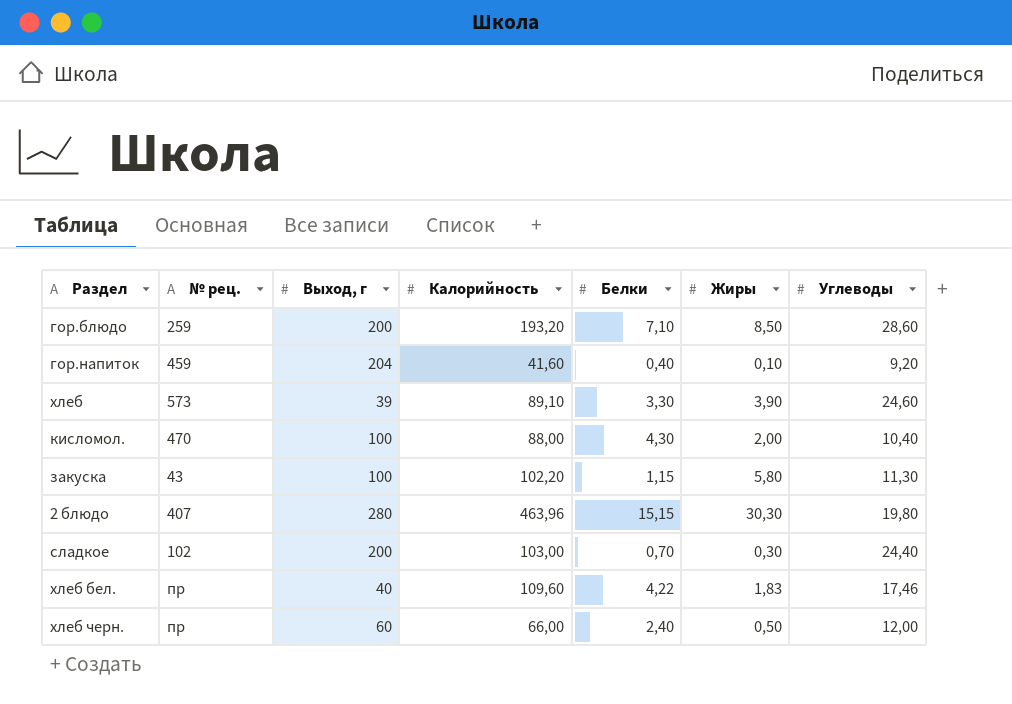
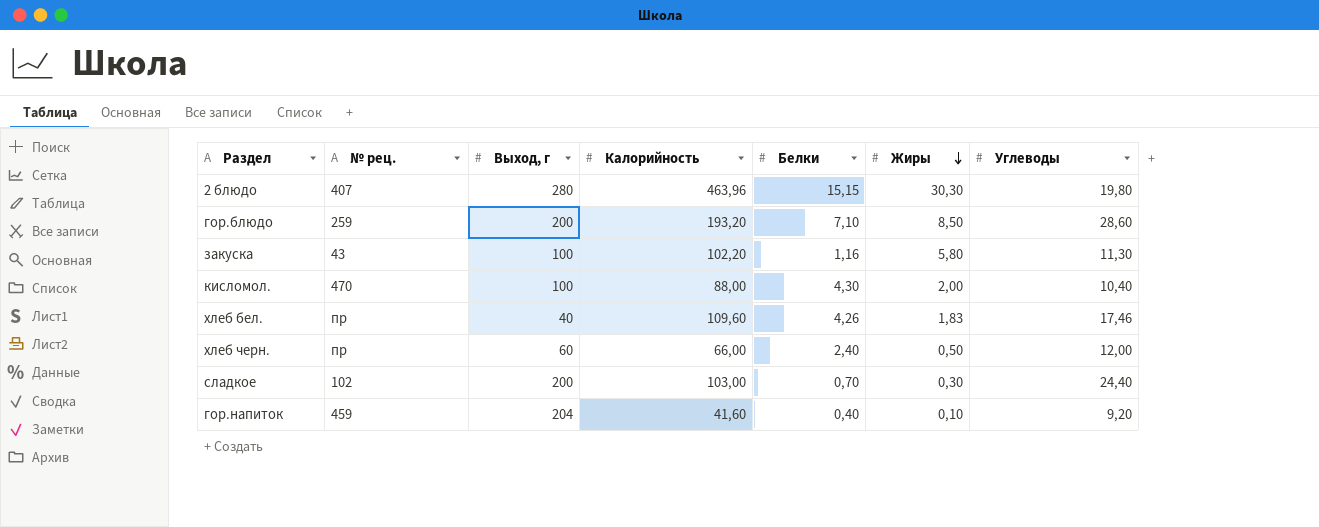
row order: none -> Жиры descending
row хлеб: 573 | 39 | 89,10 | 3,30 | 3,90 | 24,60 -> none
закуска | Белки: 1,15 -> 1,16
хлеб бел. | Белки: 4,22 -> 4,26

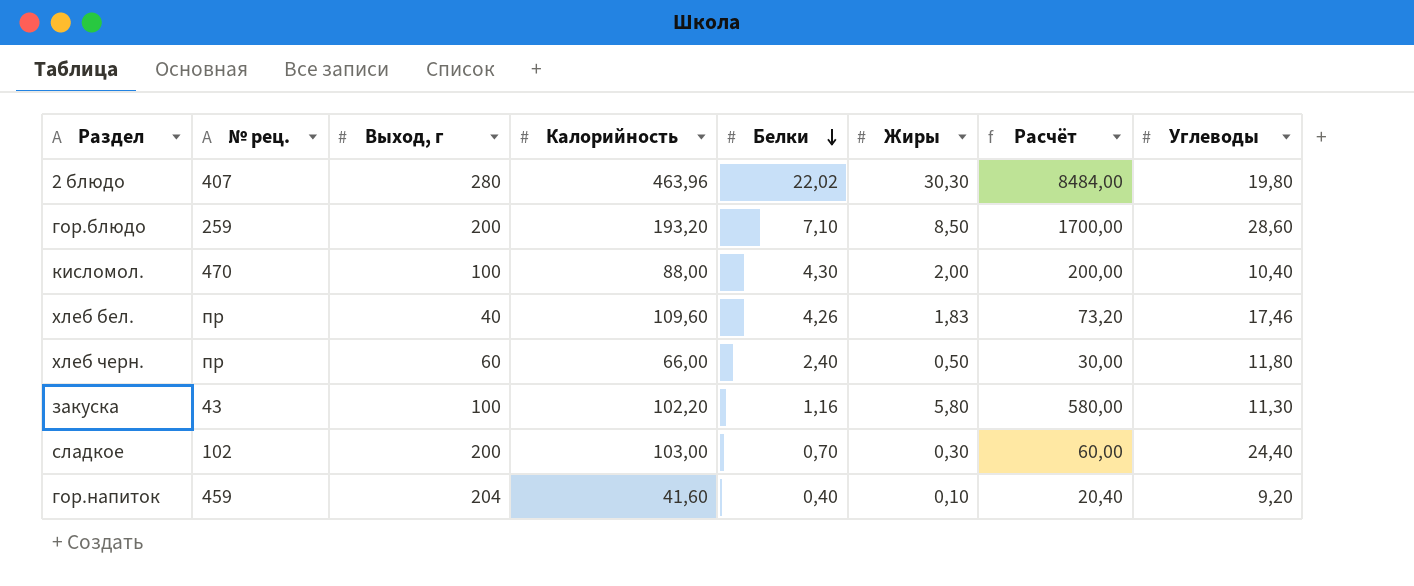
row order: Жиры descending -> Белки descending
column Расчёт | formula: none -> [Выход, г] * [Жиры]
2 блюдо | Белки: 15,15 -> 22,02
хлеб черн. | Углеводы: 12,00 -> 11,80

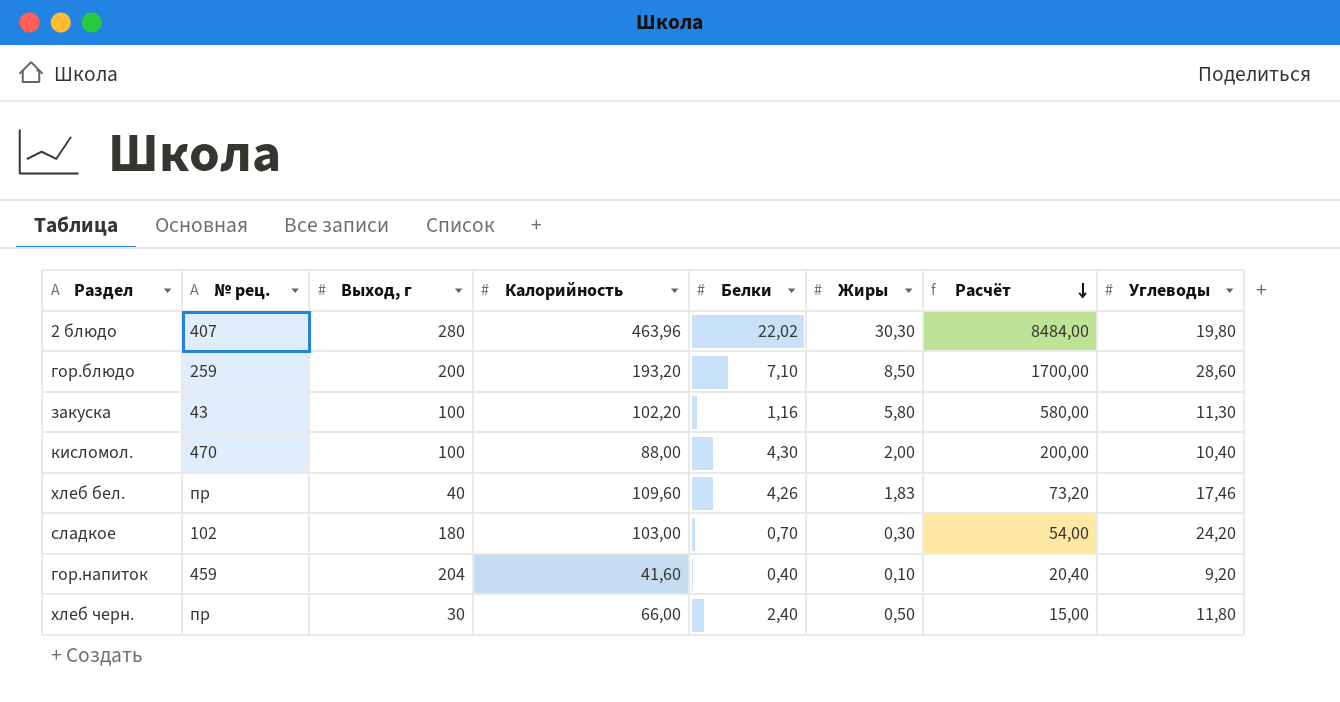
row order: Белки descending -> Расчёт descending
сладкое | Выход, г: 200 -> 180
сладкое | Расчёт: 60,00 -> 54,00
сладкое | Углеводы: 24,40 -> 24,20
хлеб черн. | Выход, г: 60 -> 30
хлеб черн. | Расчёт: 30,00 -> 15,00

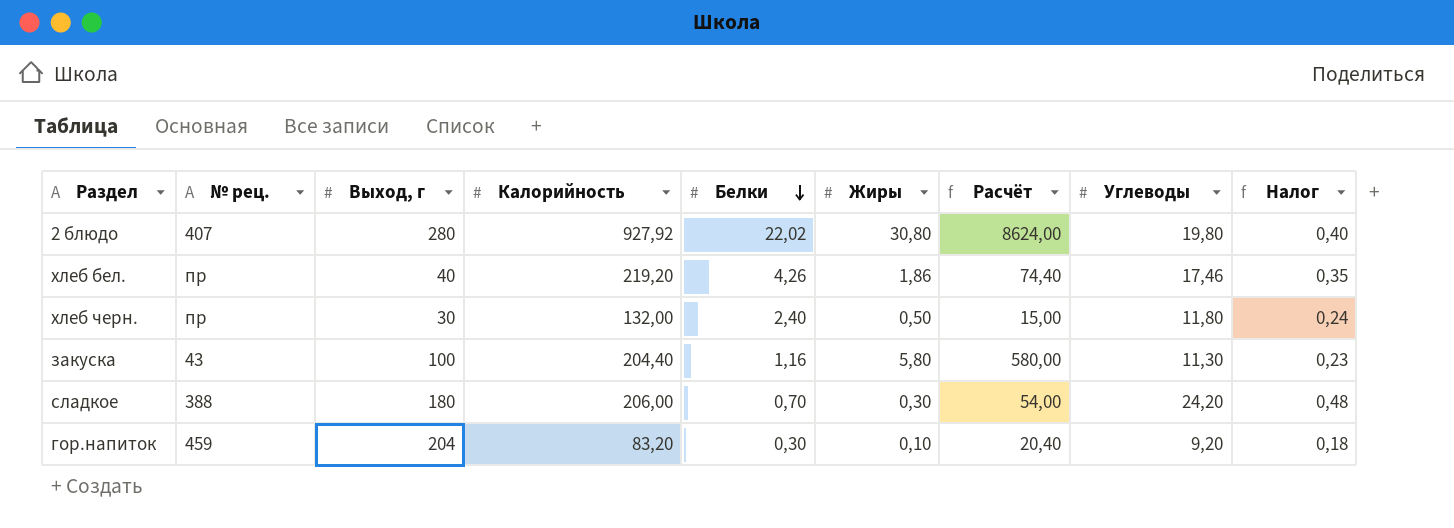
row order: Расчёт descending -> Белки descending
column Налог | formula: none -> [Углеводы] * 0,02
row гор.блюдо: 259 | 200 | 193,20 | 7,10 | 8,50 | 1700,00 | 28,60 -> none
row кисломол.: 470 | 100 | 88,00 | 4,30 | 2,00 | 200,00 | 10,40 -> none
2 блюдо | Калорийность: 463,96 -> 927,92
2 блюдо | Жиры: 30,30 -> 30,80
2 блюдо | Расчёт: 8484,00 -> 8624,00
хлеб бел. | Калорийность: 109,60 -> 219,20
хлеб бел. | Жиры: 1,83 -> 1,86
хлеб бел. | Расчёт: 73,20 -> 74,40
хлеб черн. | Калорийность: 66,00 -> 132,00
закуска | Калорийность: 102,20 -> 204,40
сладкое | № рец.: 102 -> 388
сладкое | Калорийность: 103,00 -> 206,00
гор.напиток | Калорийность: 41,60 -> 83,20
гор.напиток | Белки: 0,40 -> 0,30

